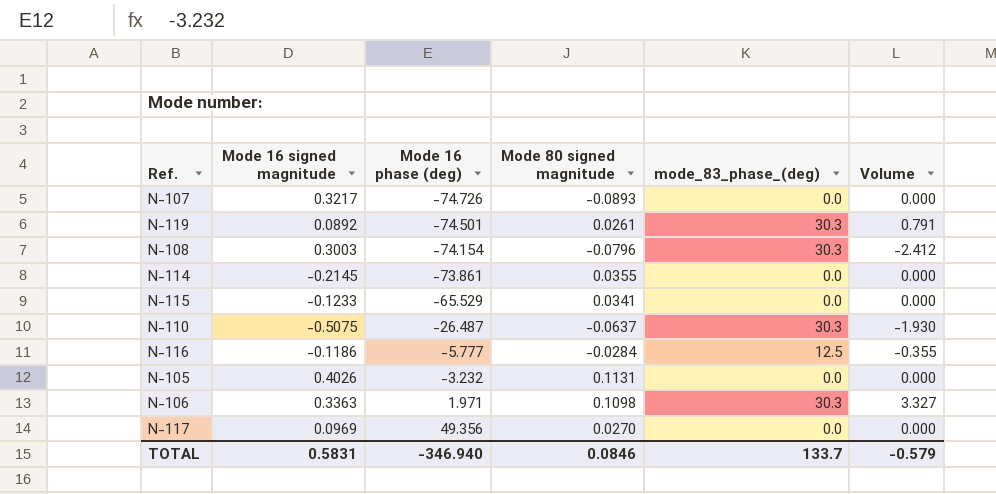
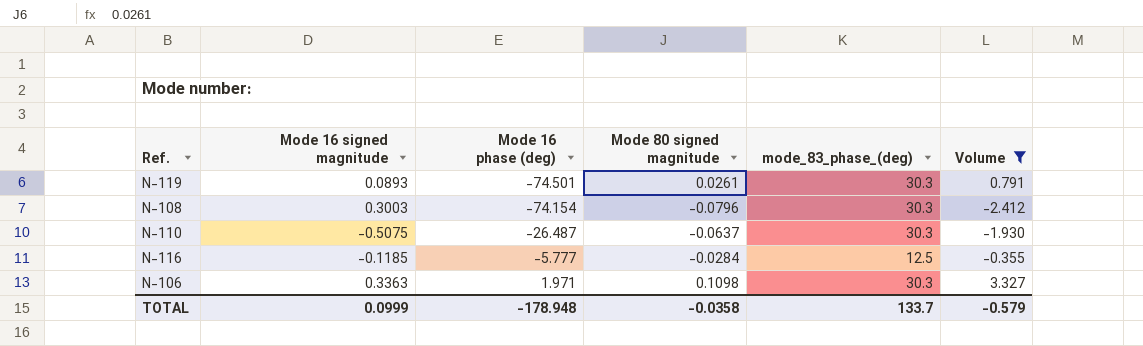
filter: none -> Volume != 0.000
N-119 | Mode 16 signed magnitude: 0.0892 -> 0.0893
N-116 | Mode 16 signed magnitude: -0.1186 -> -0.1185
TOTAL | Mode 16 signed magnitude: 0.5831 -> 0.0999
TOTAL | Mode 16 phase (deg): -346.940 -> -178.948
TOTAL | Mode 80 signed magnitude: 0.0846 -> -0.0358

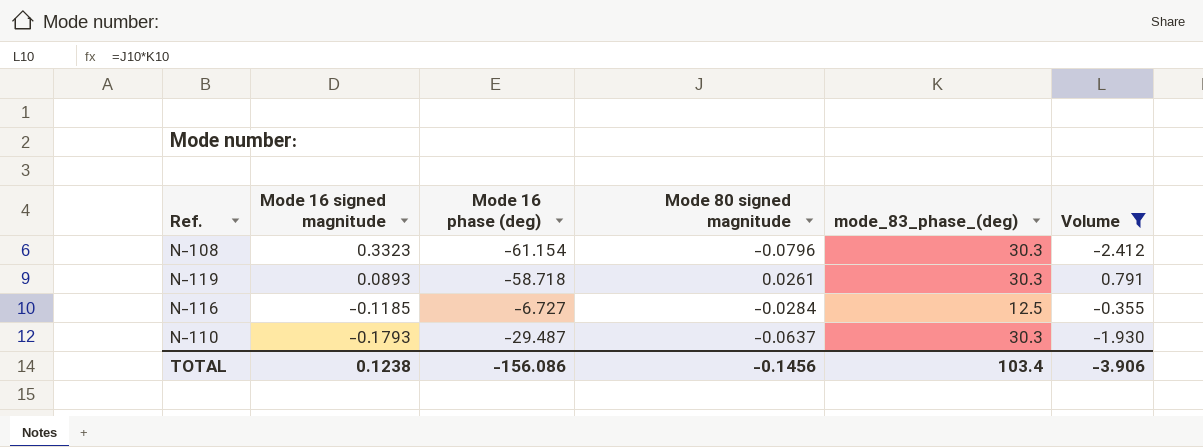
row order: Mode 16 phase (deg) ascending -> Mode 16 signed magnitude descending
row N-106: 0.3363 | 1.971 | 0.1098 | 30.3 | 3.327 -> none
N-108 | Mode 16 signed magnitude: 0.3003 -> 0.3323
N-108 | Mode 16 phase (deg): -74.154 -> -61.154
N-119 | Mode 16 phase (deg): -74.501 -> -58.718
N-116 | Mode 16 phase (deg): -5.777 -> -6.727
N-110 | Mode 16 signed magnitude: -0.5075 -> -0.1793
N-110 | Mode 16 phase (deg): -26.487 -> -29.487
TOTAL | Mode 16 signed magnitude: 0.0999 -> 0.1238
TOTAL | Mode 16 phase (deg): -178.948 -> -156.086
TOTAL | Mode 80 signed magnitude: -0.0358 -> -0.1456
TOTAL | mode_83_phase_(deg): 133.7 -> 103.4
TOTAL | Volume: -0.579 -> -3.906

